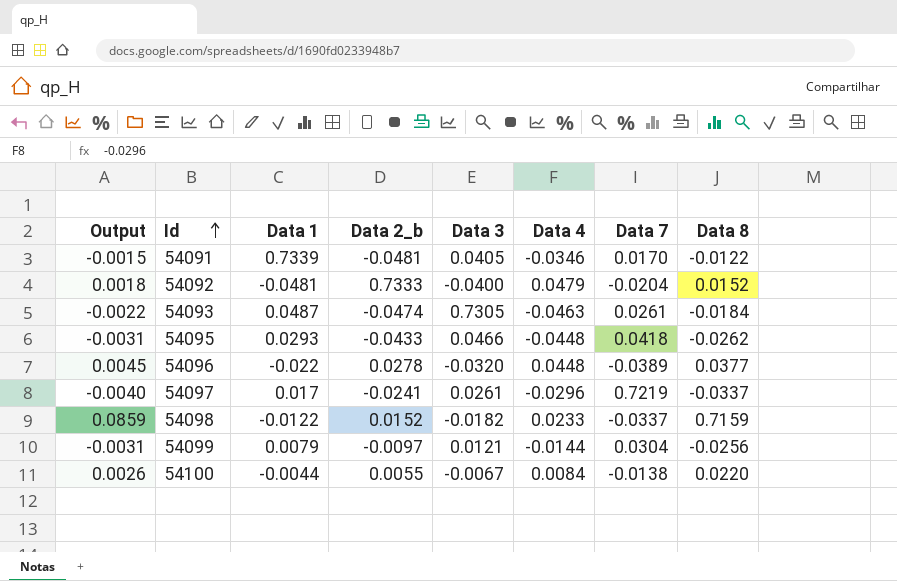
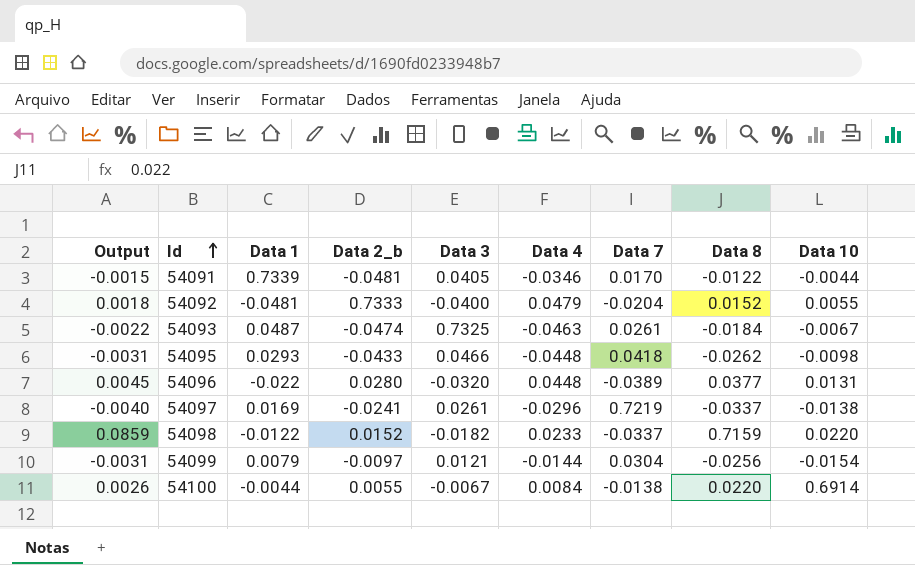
column Data 10 | position: none -> 9
54093 | Data 3: 0.7305 -> 0.7325
54096 | Data 2_b: 0.0278 -> 0.0280
54097 | Data 1: 0.017 -> 0.0169

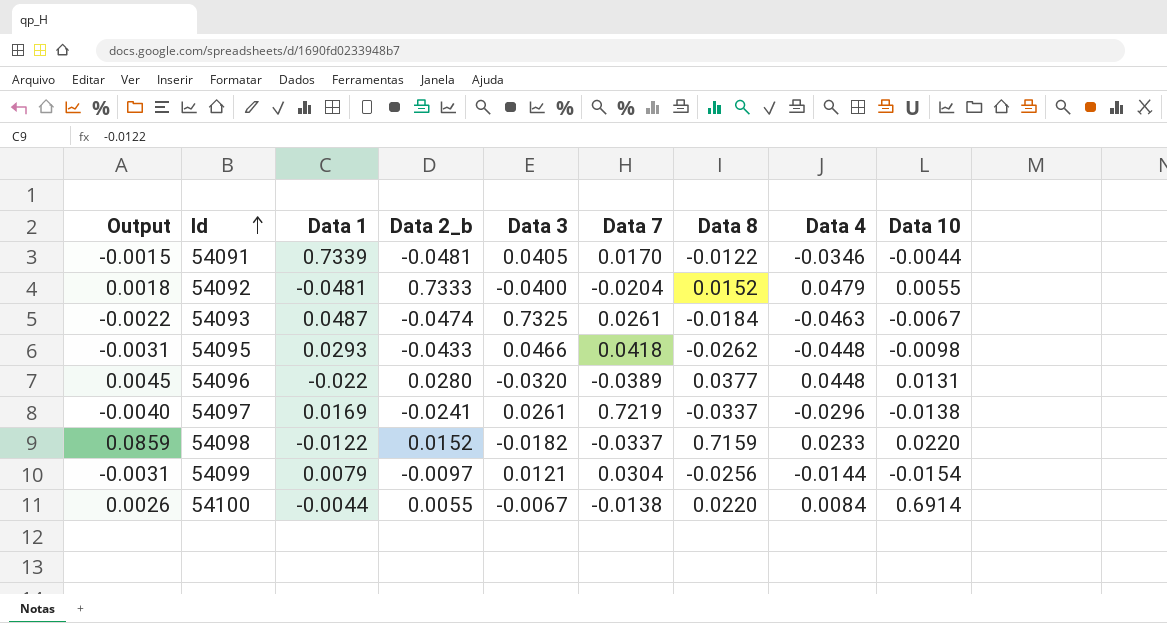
column Data 4 | position: 6 -> 8

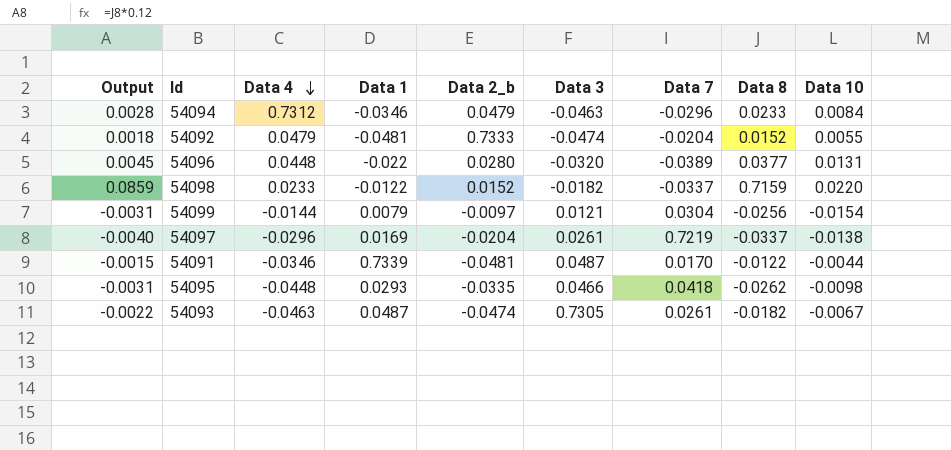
row order: Id ascending -> Data 4 descending
column Data 4 | position: 8 -> 3
row 54100: 0.0026 | -0.0044 | 0.0055 | -0.0067 | -0.0138 | 0.0220 | 0.0084 | 0.6914 -> none
row 54094: none -> 0.0028 | 0.7312 | -0.0346 | 0.0479 | -0.0463 | -0.0296 | 0.0233 | 0.0084
54092 | Data 3: -0.0400 -> -0.0474
54097 | Data 2_b: -0.0241 -> -0.0204
54091 | Data 3: 0.0405 -> 0.0487
54095 | Data 2_b: -0.0433 -> -0.0335
54093 | Data 3: 0.7325 -> 0.7305
54093 | Data 8: -0.0184 -> -0.0182

